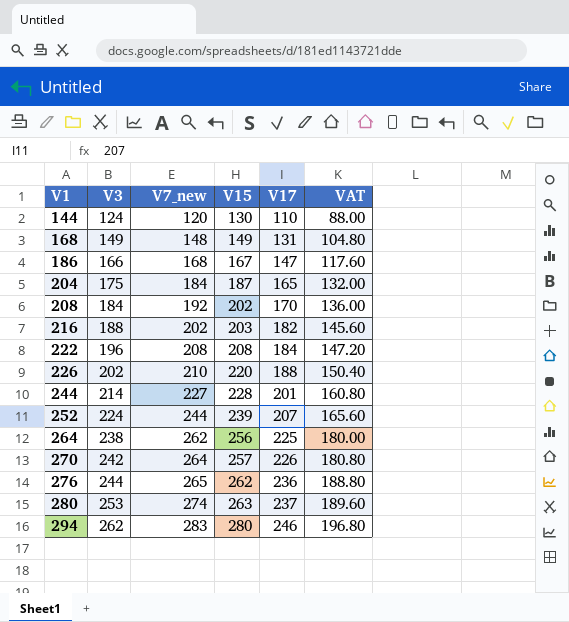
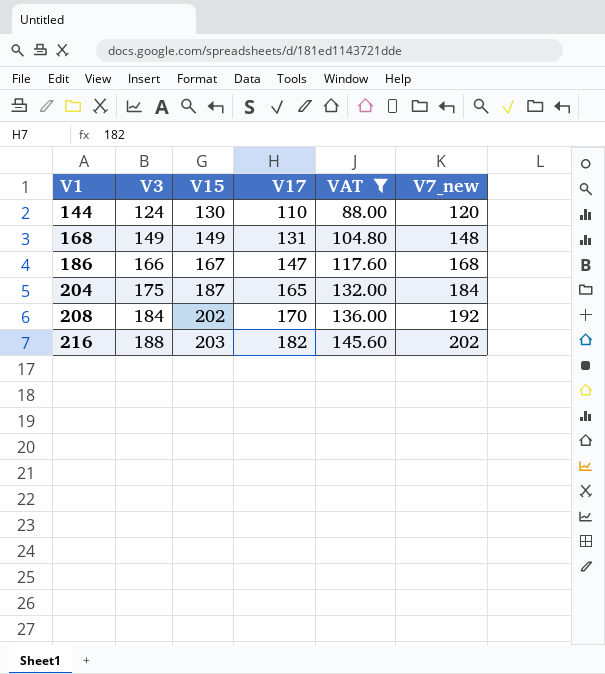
filter: none -> VAT <= 145.60
column V7_new | position: 3 -> 6

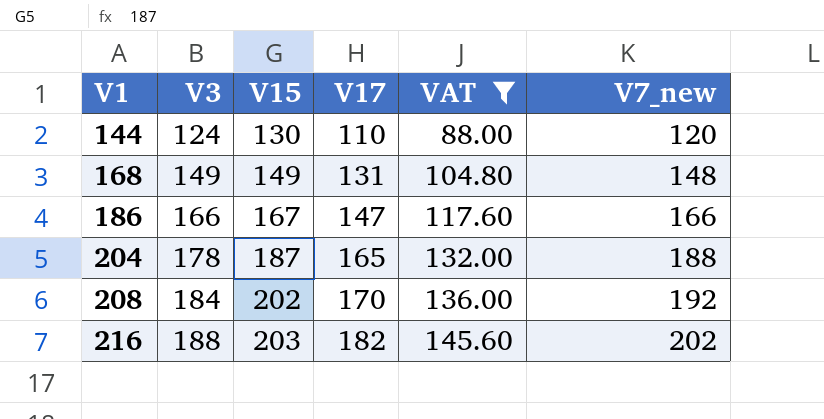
186 | V7_new: 168 -> 166
204 | V3: 175 -> 178
204 | V7_new: 184 -> 188

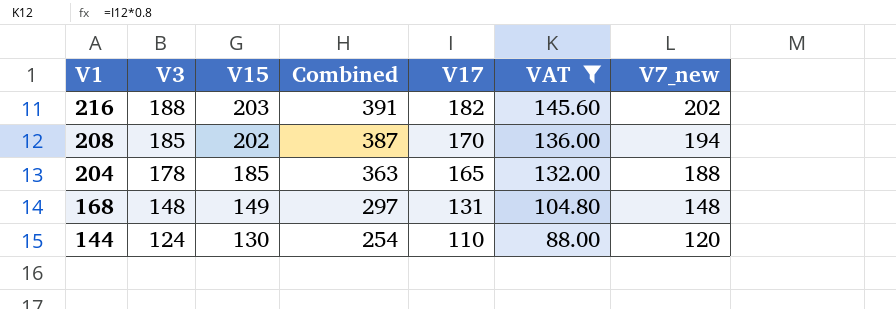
row order: V1 ascending -> V1 descending
column Combined | formula: none -> [V3] + [V15]
row 186: 166 | 167 | 147 | 117.60 | 166 -> none
208 | V3: 184 -> 185
208 | V7_new: 192 -> 194
204 | V15: 187 -> 185
168 | V3: 149 -> 148

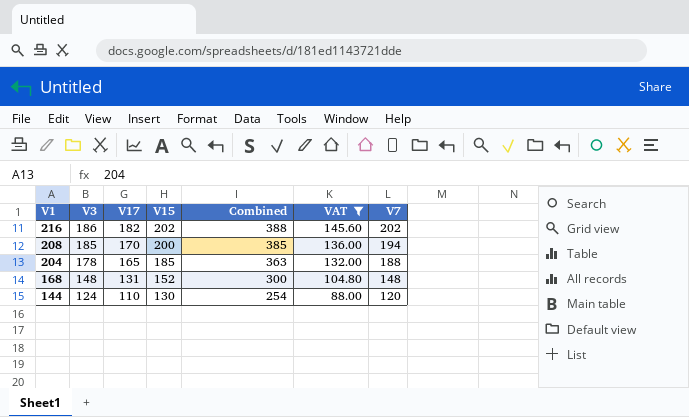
column V17 | position: 5 -> 3
column name: V7_new -> V7
216 | V3: 188 -> 186
216 | V15: 203 -> 202
216 | Combined: 391 -> 388
208 | V15: 202 -> 200
208 | Combined: 387 -> 385
168 | V15: 149 -> 152
168 | Combined: 297 -> 300

